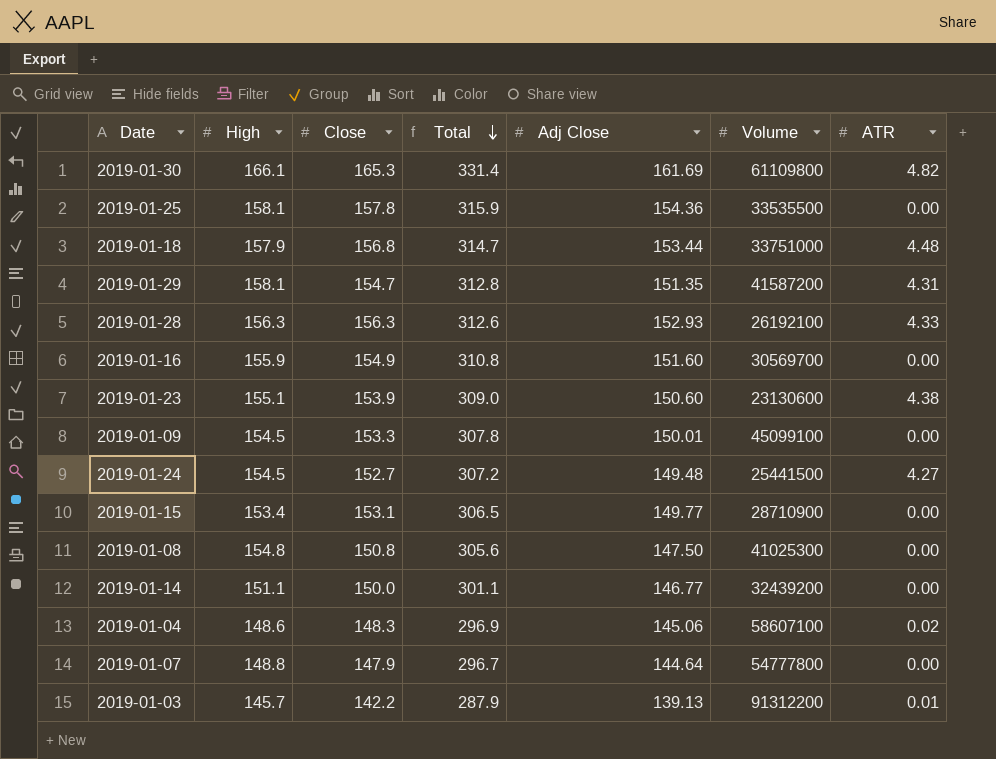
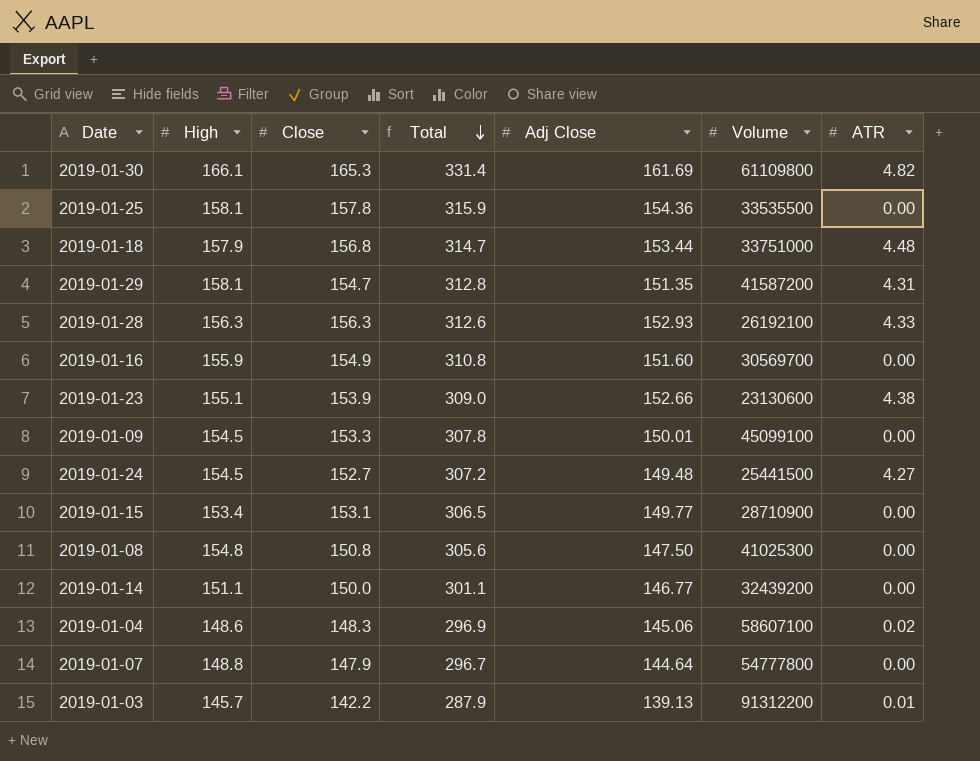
2019-01-23 | Adj Close: 150.60 -> 152.66

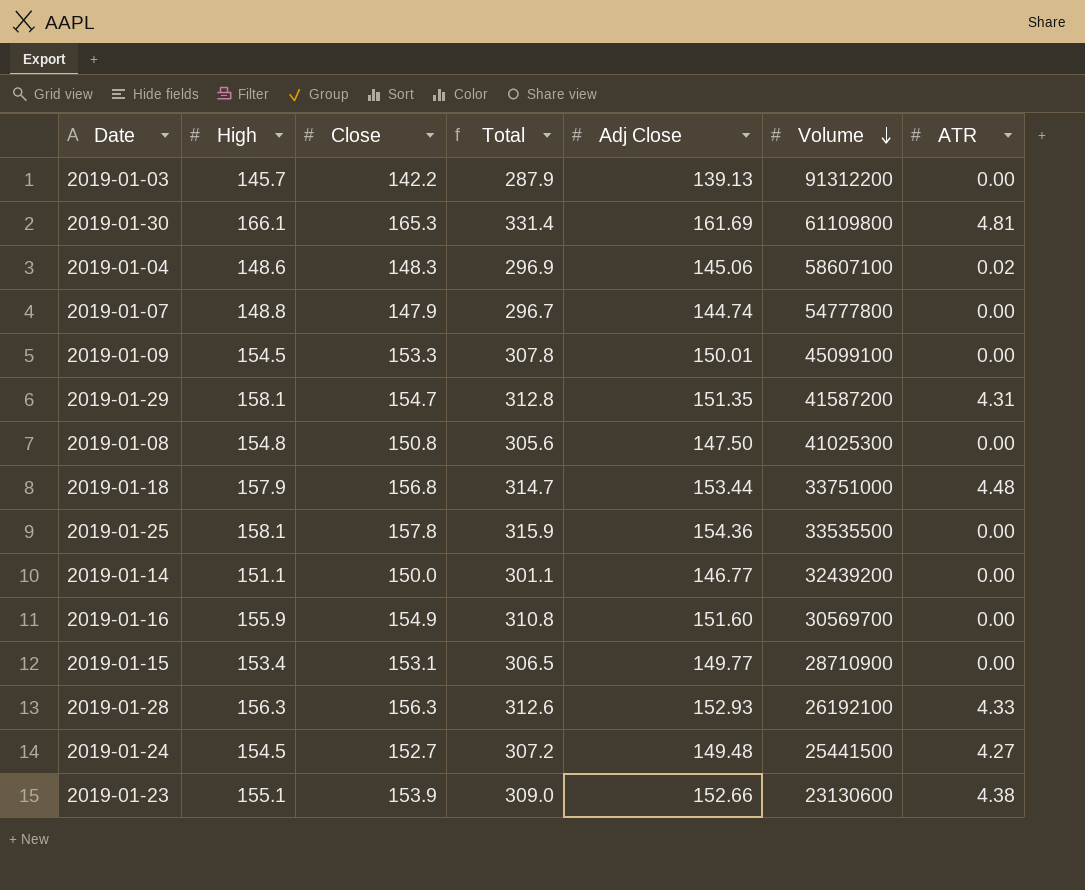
row order: Total descending -> Volume descending
2019-01-03 | ATR: 0.01 -> 0.00
2019-01-30 | ATR: 4.82 -> 4.81
2019-01-07 | Adj Close: 144.64 -> 144.74

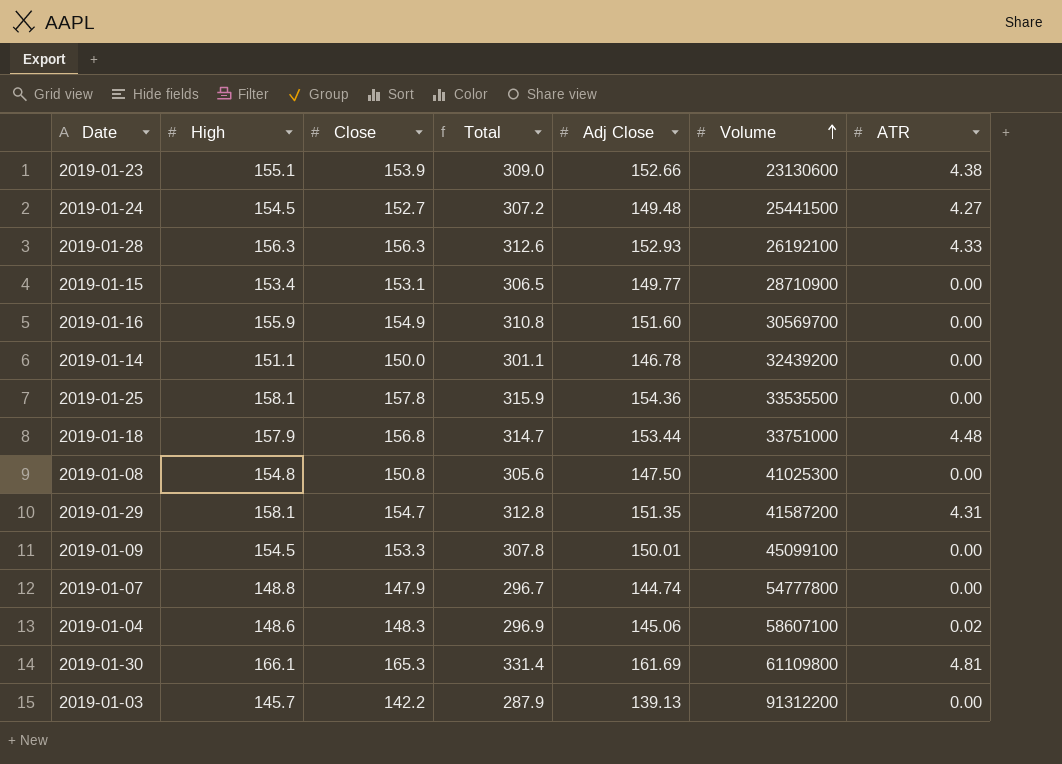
row order: Volume descending -> Volume ascending
2019-01-14 | Adj Close: 146.77 -> 146.78

